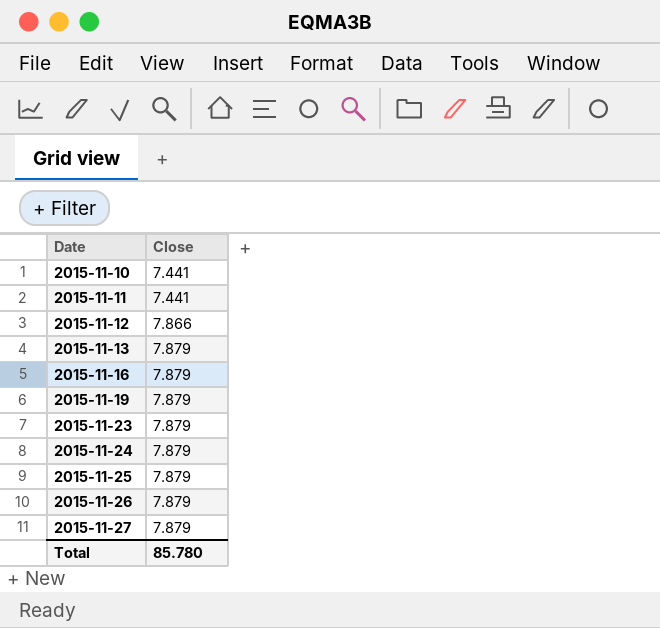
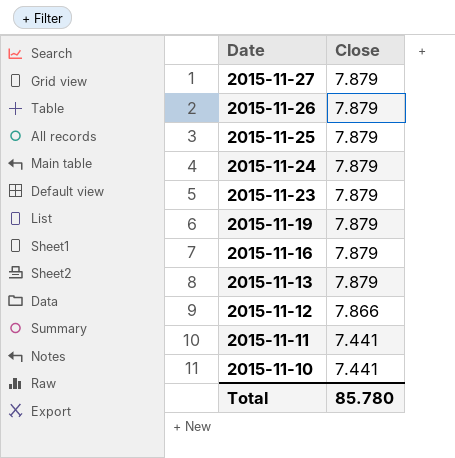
row order: Date ascending -> Date descending

